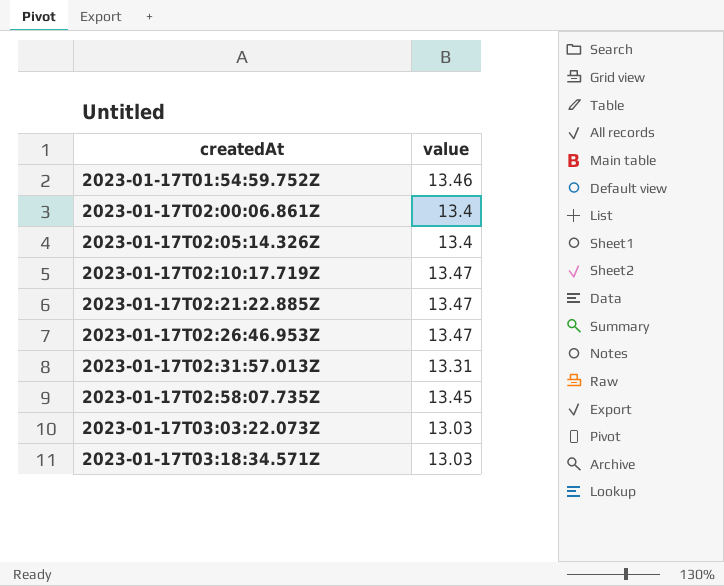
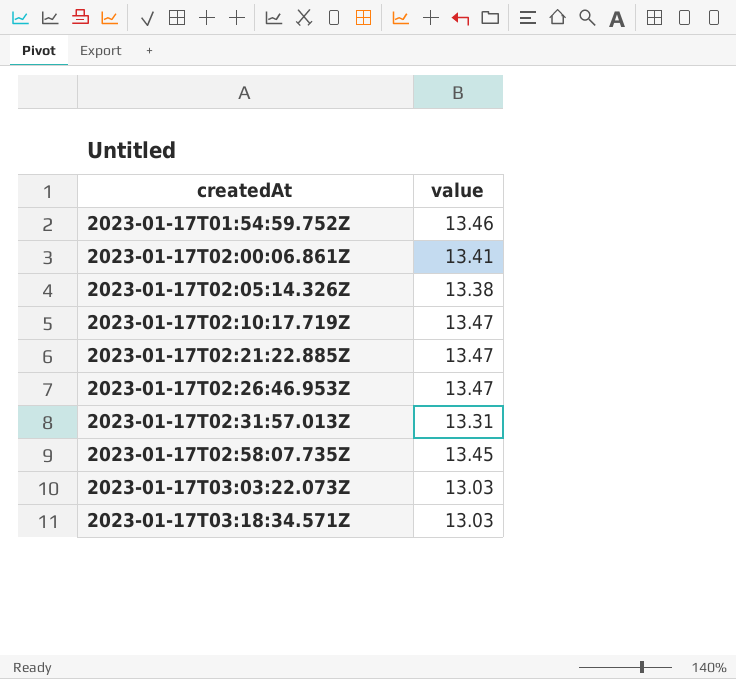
2023-01-17T02:00:06.861Z | value: 13.4 -> 13.41
2023-01-17T02:05:14.326Z | value: 13.4 -> 13.38

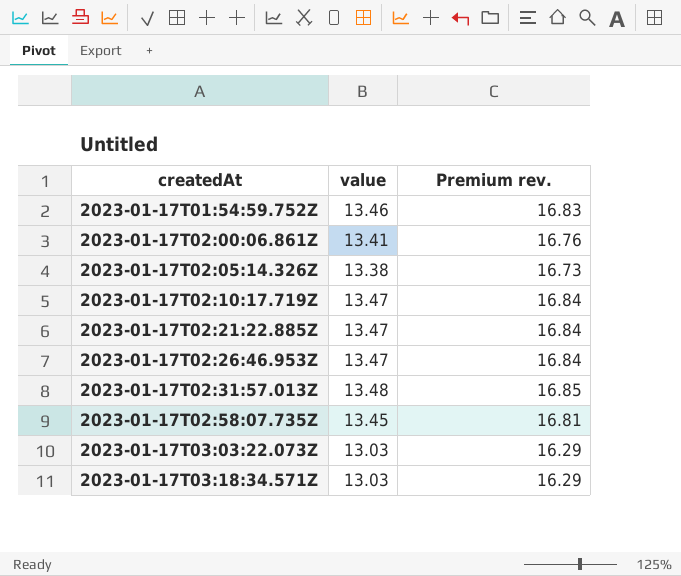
column Premium rev. | formula: none -> [value] * 1.25
2023-01-17T02:31:57.013Z | value: 13.31 -> 13.48

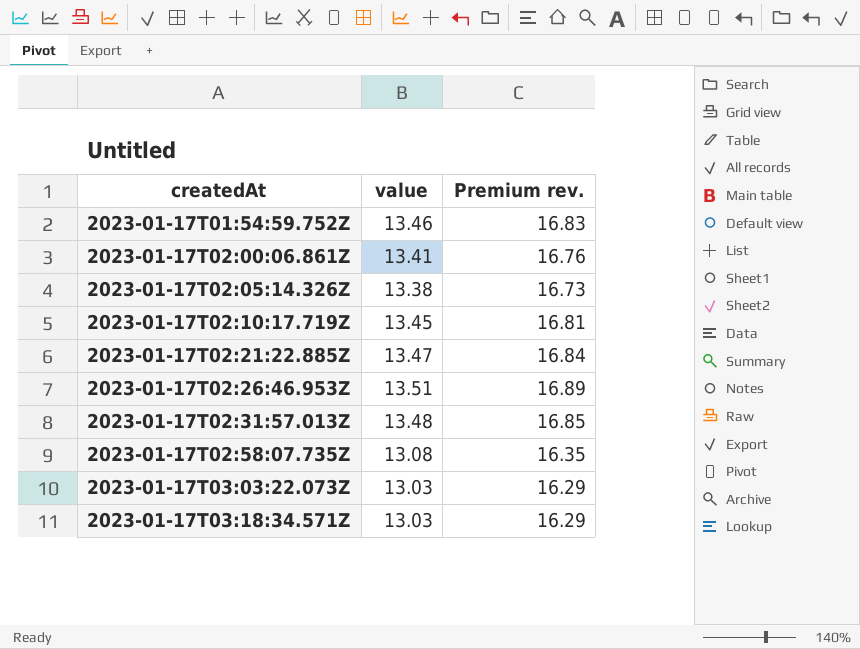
2023-01-17T02:10:17.719Z | value: 13.47 -> 13.45
2023-01-17T02:10:17.719Z | Premium rev.: 16.84 -> 16.81
2023-01-17T02:26:46.953Z | value: 13.47 -> 13.51
2023-01-17T02:26:46.953Z | Premium rev.: 16.84 -> 16.89
2023-01-17T02:58:07.735Z | value: 13.45 -> 13.08
2023-01-17T02:58:07.735Z | Premium rev.: 16.81 -> 16.35

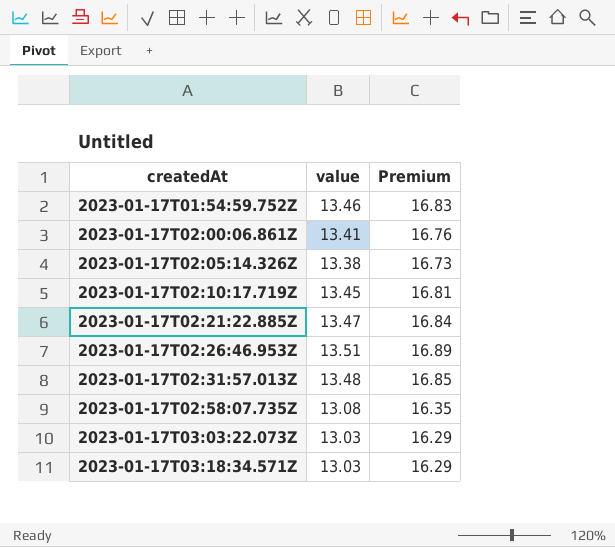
column name: Premium rev. -> Premium

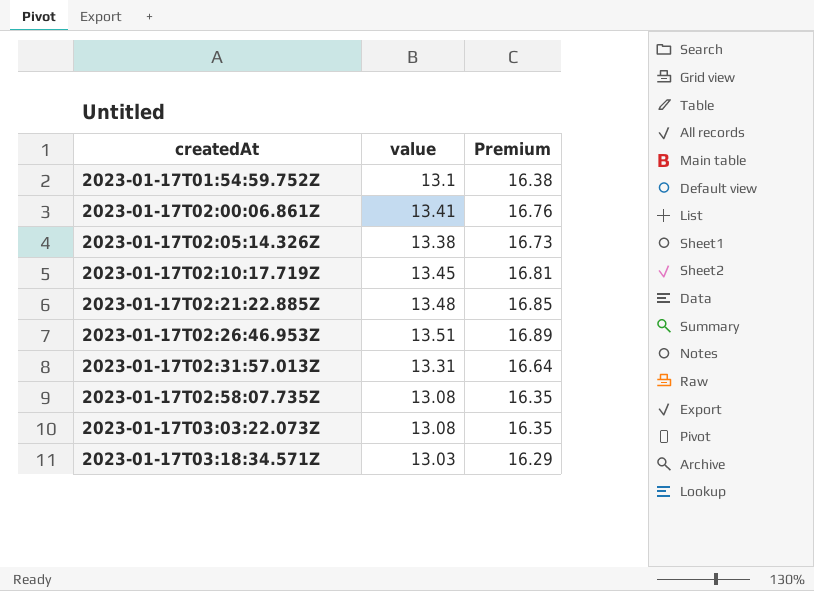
2023-01-17T01:54:59.752Z | value: 13.46 -> 13.1
2023-01-17T01:54:59.752Z | Premium: 16.83 -> 16.38
2023-01-17T02:21:22.885Z | value: 13.47 -> 13.48
2023-01-17T02:21:22.885Z | Premium: 16.84 -> 16.85
2023-01-17T02:31:57.013Z | value: 13.48 -> 13.31
2023-01-17T02:31:57.013Z | Premium: 16.85 -> 16.64
2023-01-17T03:03:22.073Z | value: 13.03 -> 13.08
2023-01-17T03:03:22.073Z | Premium: 16.29 -> 16.35

